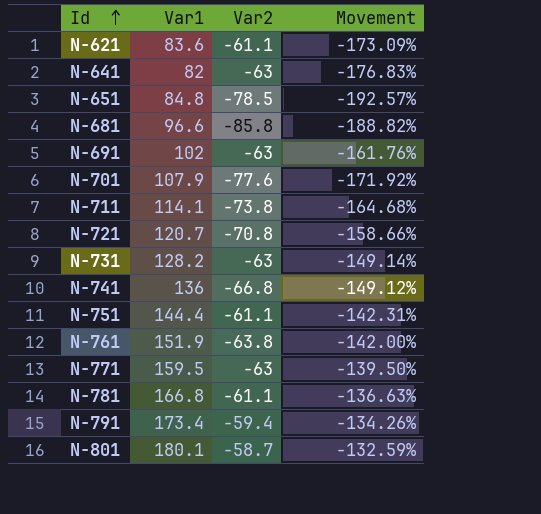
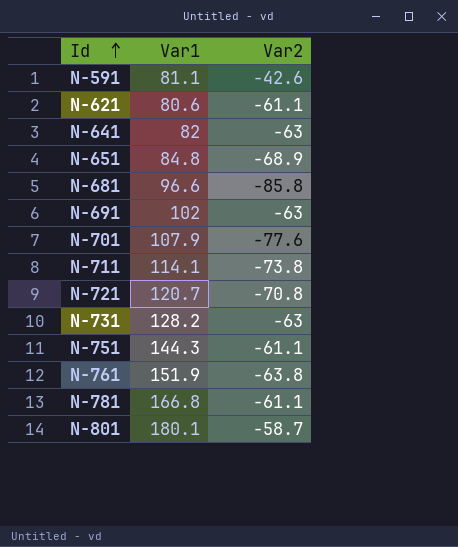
column Movement | formula: ([Var2] - [Var1]) / [Var1] -> none
row N-741: 136 | -66.8 | -149.12% -> none
row N-771: 159.5 | -63 | -139.50% -> none
row N-791: 173.4 | -59.4 | -134.26% -> none
row N-591: none -> 81.1 | -42.6
N-621 | Var1: 83.6 -> 80.6
N-651 | Var2: -78.5 -> -68.9
N-751 | Var1: 144.4 -> 144.3

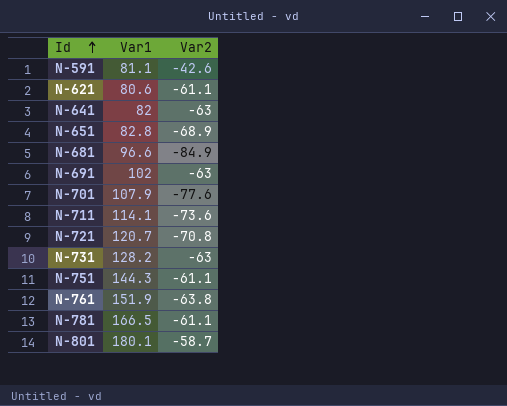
N-651 | Var1: 84.8 -> 82.8
N-681 | Var2: -85.8 -> -84.9
N-711 | Var2: -73.8 -> -73.6
N-781 | Var1: 166.8 -> 166.5

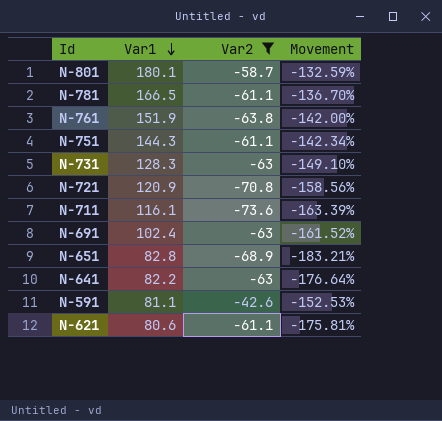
filter: none -> Var2 >= -73.6
row order: Id ascending -> Var1 descending
column Movement | formula: none -> ([Var2] - [Var1]) / [Var1]
N-731 | Var1: 128.2 -> 128.3
N-721 | Var1: 120.7 -> 120.9
N-711 | Var1: 114.1 -> 116.1
N-691 | Var1: 102 -> 102.4
N-641 | Var1: 82 -> 82.2

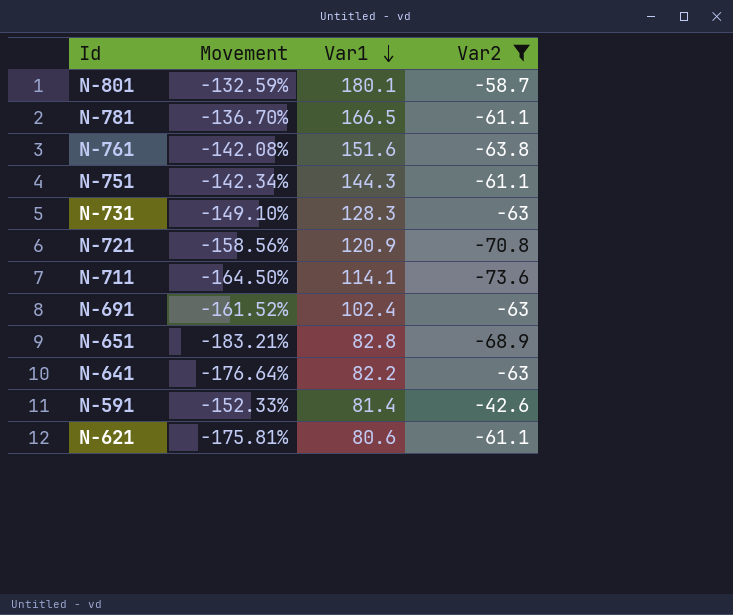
column Movement | position: 4 -> 2
N-761 | Movement: -142.00% -> -142.08%
N-761 | Var1: 151.9 -> 151.6
N-711 | Movement: -163.39% -> -164.50%
N-711 | Var1: 116.1 -> 114.1
N-591 | Movement: -152.53% -> -152.33%
N-591 | Var1: 81.1 -> 81.4

